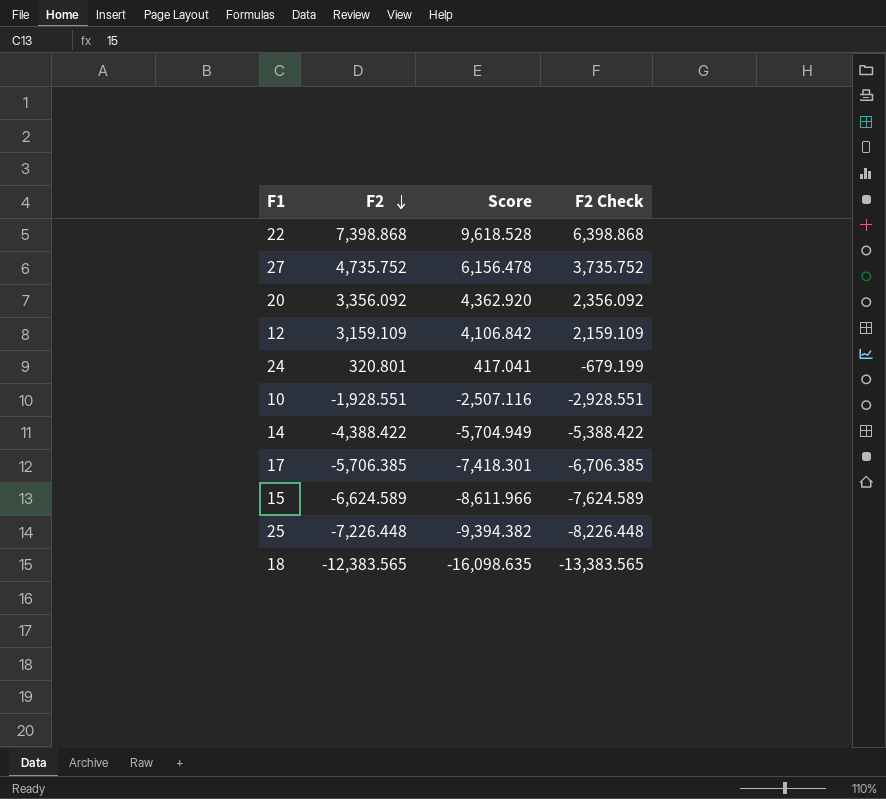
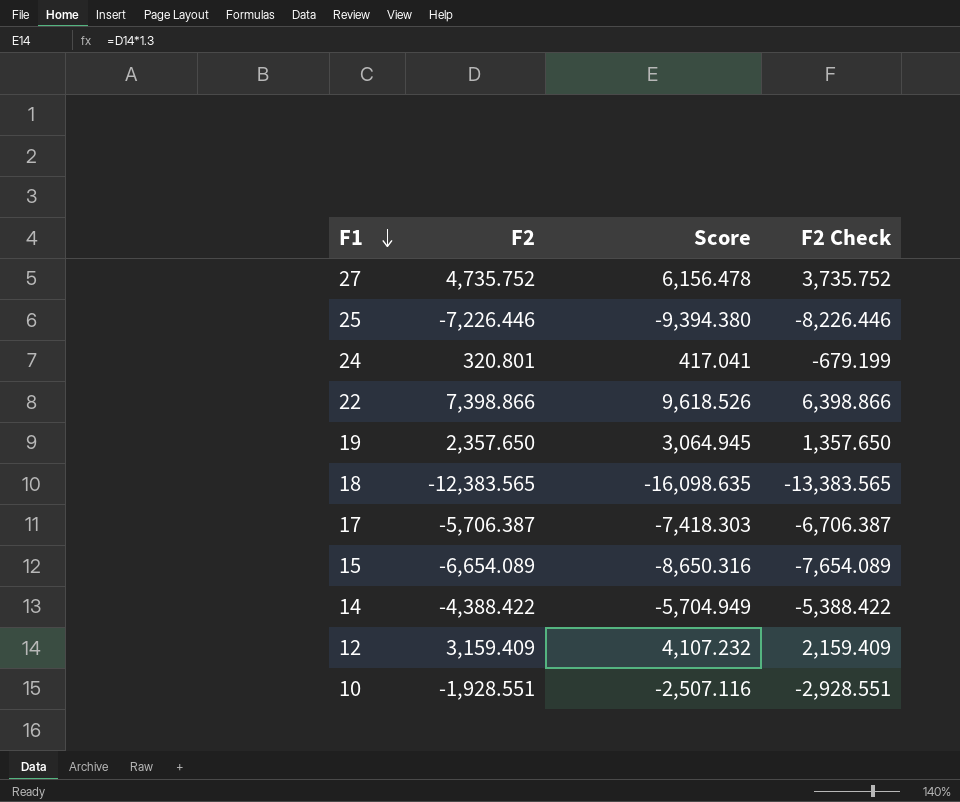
row order: F2 descending -> F1 descending
row 20: 3,356.092 | 4,362.920 | 2,356.092 -> none
25 | F2: -7,226.448 -> -7,226.446
25 | Score: -9,394.382 -> -9,394.380
25 | F2 Check: -8,226.448 -> -8,226.446
22 | F2: 7,398.868 -> 7,398.866
22 | Score: 9,618.528 -> 9,618.526
22 | F2 Check: 6,398.868 -> 6,398.866
row 19: none -> 2,357.650 | 3,064.945 | 1,357.650
17 | F2: -5,706.385 -> -5,706.387
17 | Score: -7,418.301 -> -7,418.303
17 | F2 Check: -6,706.385 -> -6,706.387
15 | F2: -6,624.589 -> -6,654.089
15 | Score: -8,611.966 -> -8,650.316
15 | F2 Check: -7,624.589 -> -7,654.089
12 | F2: 3,159.109 -> 3,159.409
12 | Score: 4,106.842 -> 4,107.232
12 | F2 Check: 2,159.109 -> 2,159.409

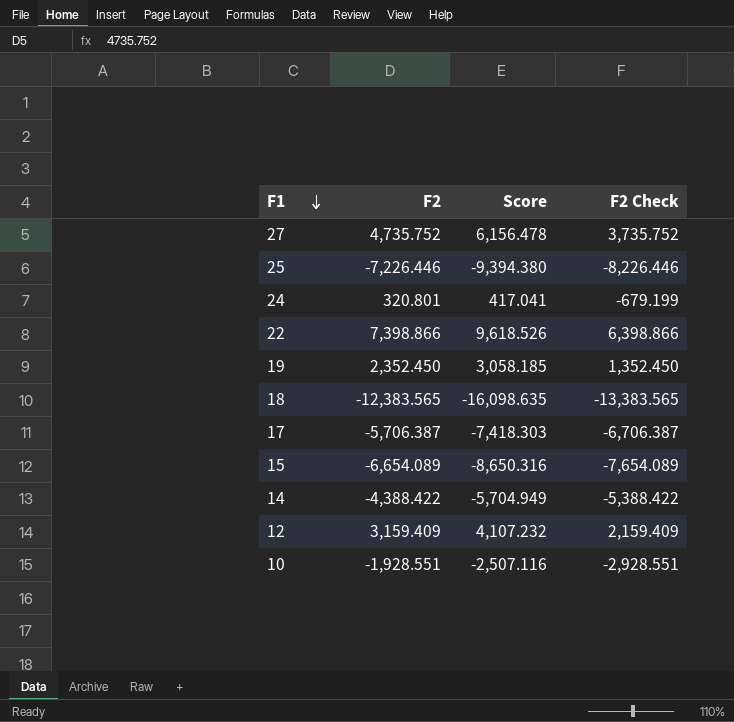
19 | F2: 2,357.650 -> 2,352.450
19 | Score: 3,064.945 -> 3,058.185
19 | F2 Check: 1,357.650 -> 1,352.450

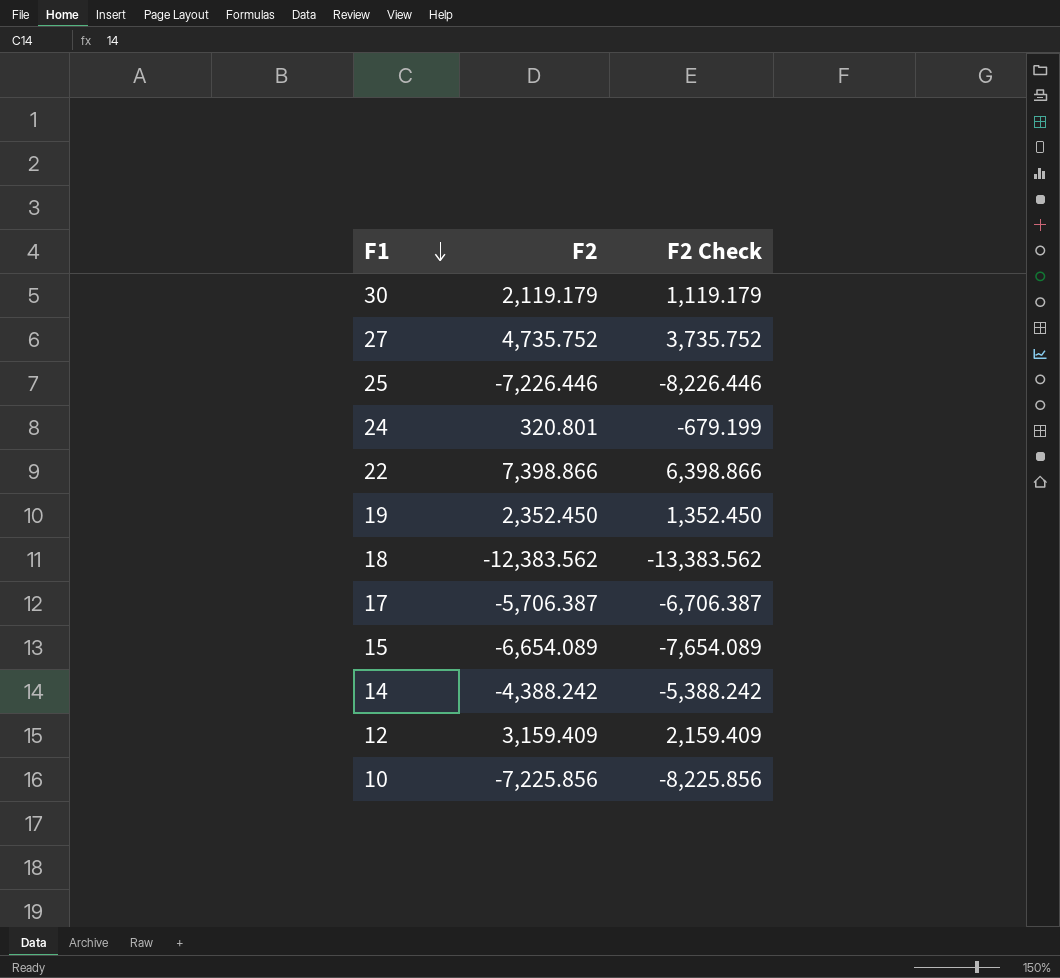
column Score | formula: [F2] * 1.3 -> none
row 30: none -> 2,119.179 | 1,119.179
18 | F2: -12,383.565 -> -12,383.562
18 | F2 Check: -13,383.565 -> -13,383.562
14 | F2: -4,388.422 -> -4,388.242
14 | F2 Check: -5,388.422 -> -5,388.242
10 | F2: -1,928.551 -> -7,225.856
10 | F2 Check: -2,928.551 -> -8,225.856

